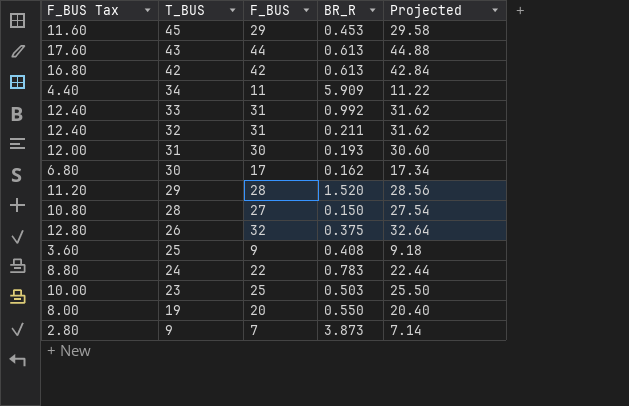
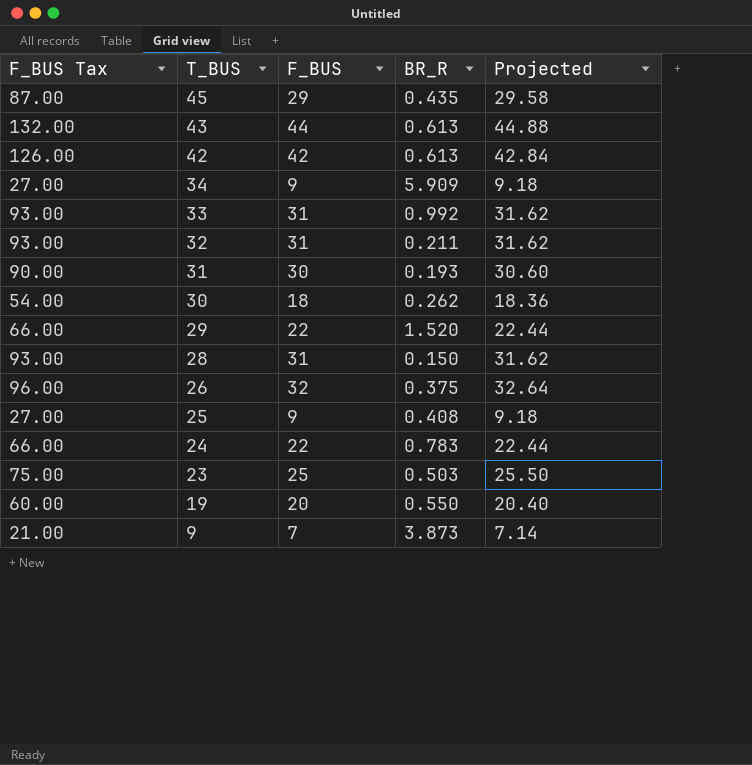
column F_BUS Tax | formula: [F_BUS] * 0.4 -> [F_BUS] * 3
45 | BR_R: 0.453 -> 0.435
34 | F_BUS: 11 -> 9
34 | Projected: 11.22 -> 9.18
30 | F_BUS: 17 -> 18
30 | BR_R: 0.162 -> 0.262
30 | Projected: 17.34 -> 18.36
29 | F_BUS: 28 -> 22
29 | Projected: 28.56 -> 22.44
28 | F_BUS: 27 -> 31
28 | Projected: 27.54 -> 31.62

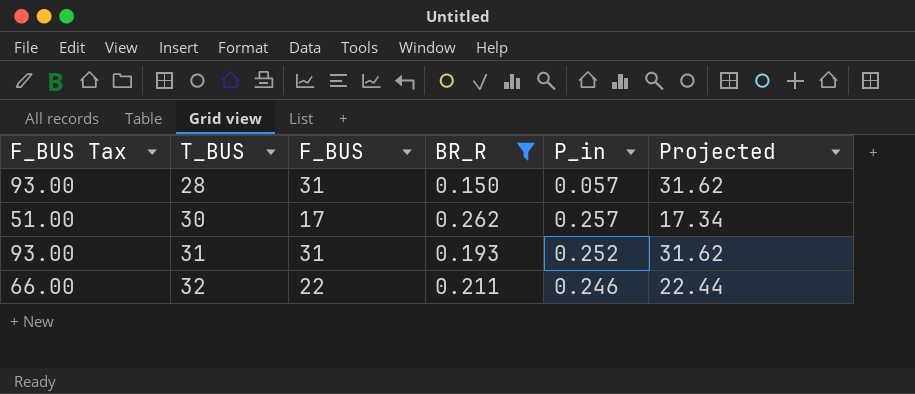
filter: none -> BR_R <= 0.262
row order: T_BUS descending -> T_BUS ascending
column P_in | position: none -> 5
30 | F_BUS Tax: 54.00 -> 51.00
30 | F_BUS: 18 -> 17
30 | Projected: 18.36 -> 17.34
31 | F_BUS Tax: 90.00 -> 93.00
31 | F_BUS: 30 -> 31
31 | Projected: 30.60 -> 31.62
32 | F_BUS Tax: 93.00 -> 66.00
32 | F_BUS: 31 -> 22
32 | Projected: 31.62 -> 22.44

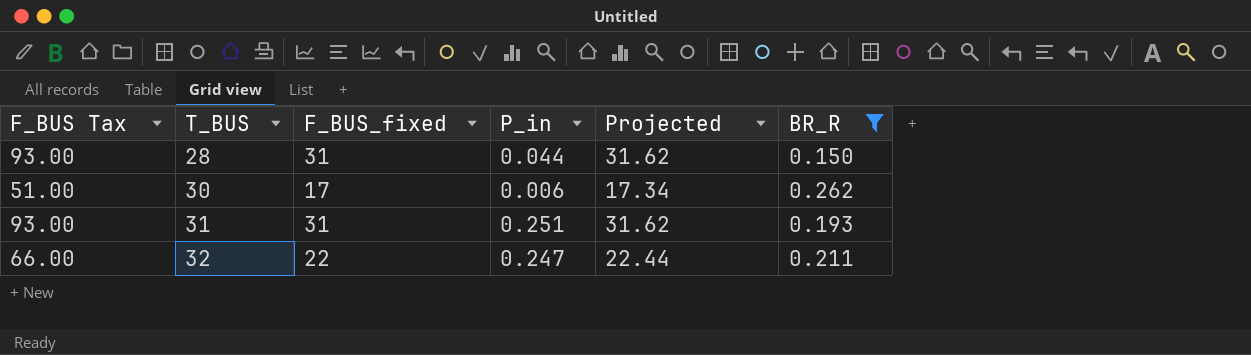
column name: F_BUS -> F_BUS_fixed
column BR_R | position: 4 -> 6
28 | P_in: 0.057 -> 0.044
30 | P_in: 0.257 -> 0.006
31 | P_in: 0.252 -> 0.251
32 | P_in: 0.246 -> 0.247

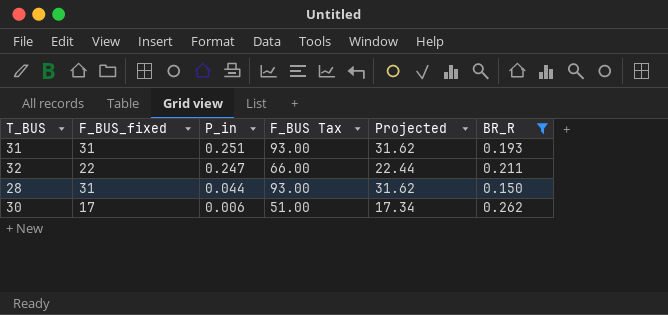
row order: T_BUS ascending -> P_in descending
column F_BUS Tax | position: 1 -> 4

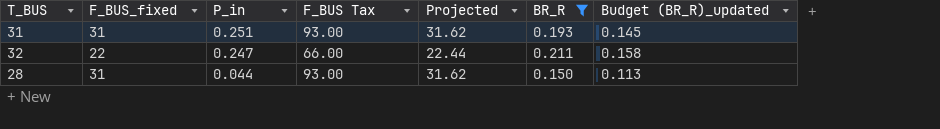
column Budget (BR_R)_updated | formula: none -> [BR_R] * 0.75
row 30: 17 | 0.006 | 51.00 | 17.34 | 0.262 -> none

